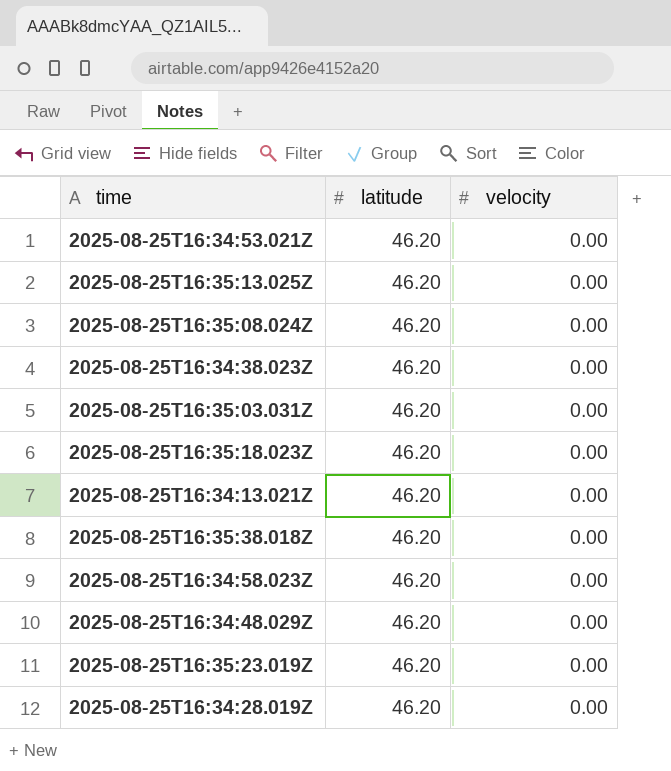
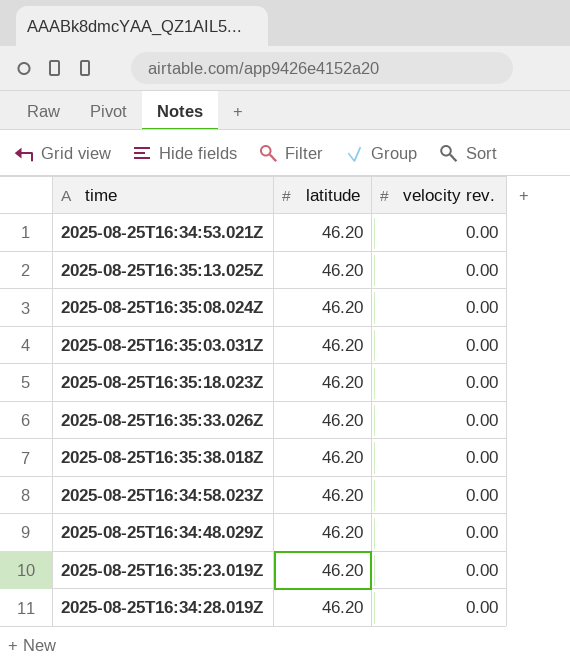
column name: velocity -> velocity rev.
row 2025-08-25T16:34:38.023Z: 46.20 | 0.00 -> none
row 2025-08-25T16:34:13.021Z: 46.20 | 0.00 -> none
row 2025-08-25T16:35:33.026Z: none -> 46.20 | 0.00

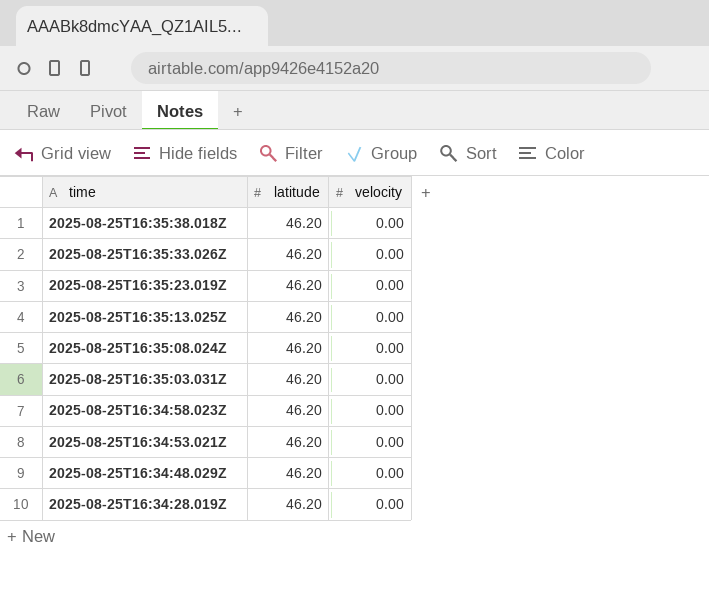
row order: none -> time descending
column name: velocity rev. -> velocity
row 2025-08-25T16:35:18.023Z: 46.20 | 0.00 -> none

